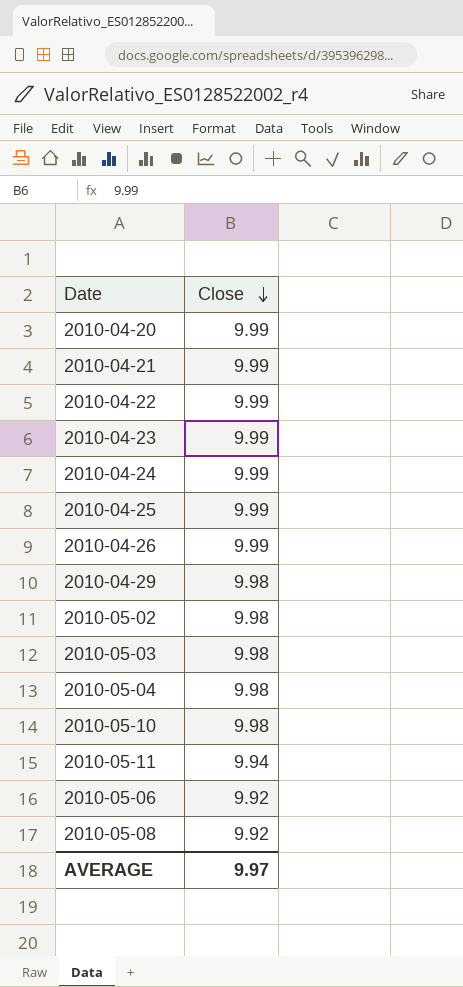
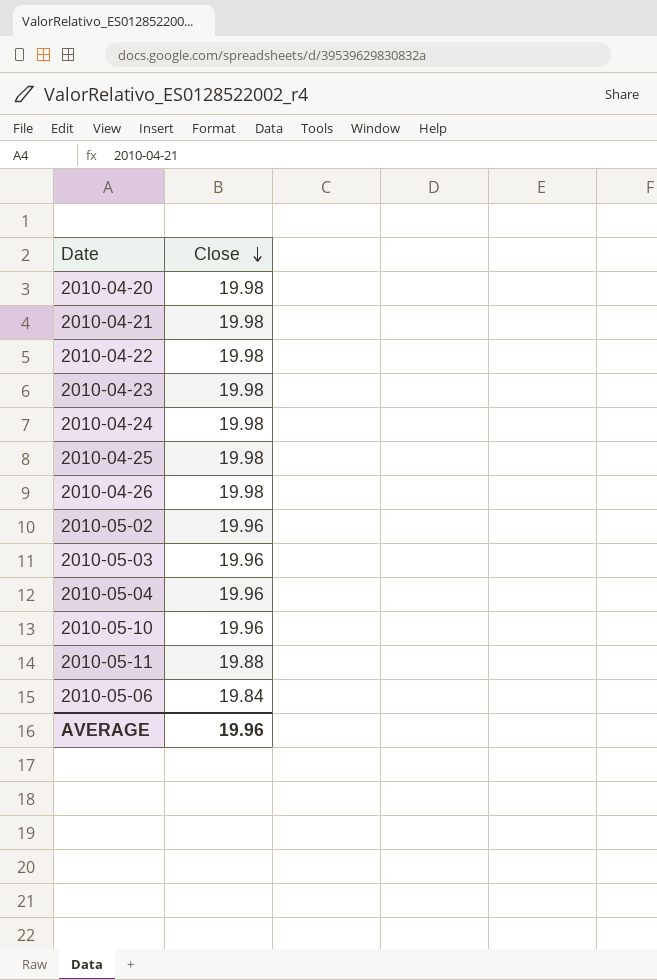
row 2010-04-29: 9.98 -> none
row 2010-05-08: 9.92 -> none
2010-04-20 | Close: 9.99 -> 19.98
2010-04-21 | Close: 9.99 -> 19.98
2010-04-22 | Close: 9.99 -> 19.98
2010-04-23 | Close: 9.99 -> 19.98
2010-04-24 | Close: 9.99 -> 19.98
2010-04-25 | Close: 9.99 -> 19.98
2010-04-26 | Close: 9.99 -> 19.98
2010-05-02 | Close: 9.98 -> 19.96
2010-05-03 | Close: 9.98 -> 19.96
2010-05-04 | Close: 9.98 -> 19.96
2010-05-10 | Close: 9.98 -> 19.96
2010-05-11 | Close: 9.94 -> 19.88
2010-05-06 | Close: 9.92 -> 19.84
AVERAGE | Close: 9.97 -> 19.96

